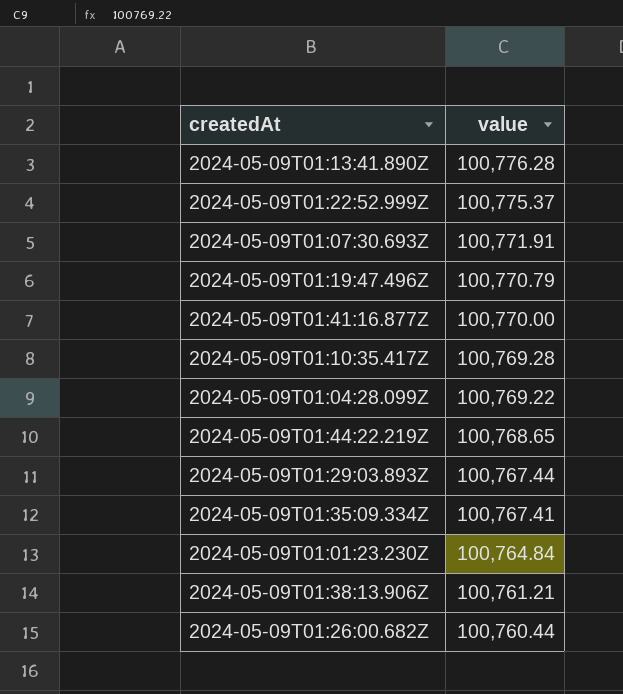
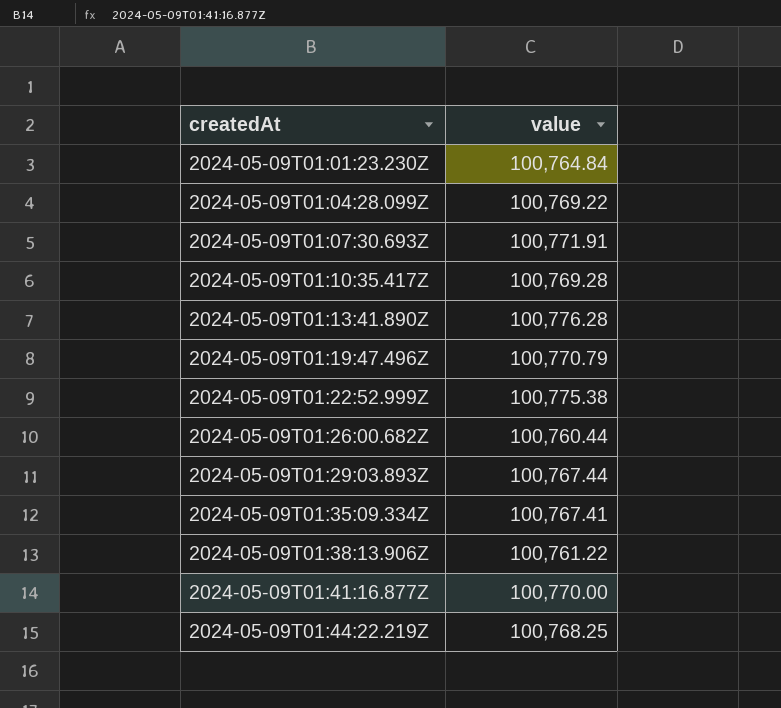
row order: value descending -> createdAt ascending
2024-05-09T01:22:52.999Z | value: 100,775.37 -> 100,775.38
2024-05-09T01:38:13.906Z | value: 100,761.21 -> 100,761.22
2024-05-09T01:44:22.219Z | value: 100,768.65 -> 100,768.25

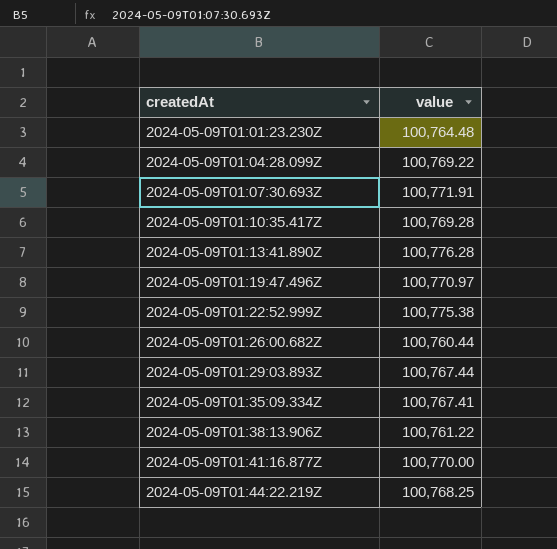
2024-05-09T01:01:23.230Z | value: 100,764.84 -> 100,764.48
2024-05-09T01:19:47.496Z | value: 100,770.79 -> 100,770.97

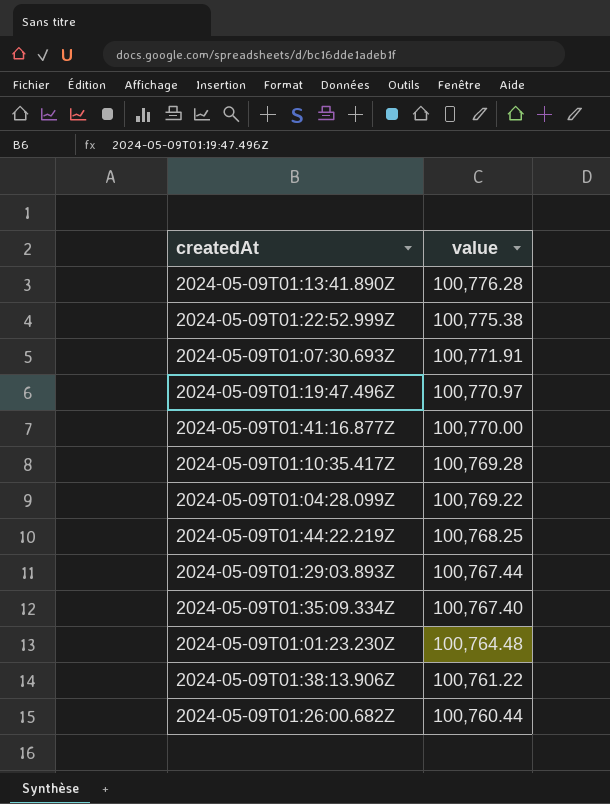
row order: createdAt ascending -> value descending
2024-05-09T01:35:09.334Z | value: 100,767.41 -> 100,767.40

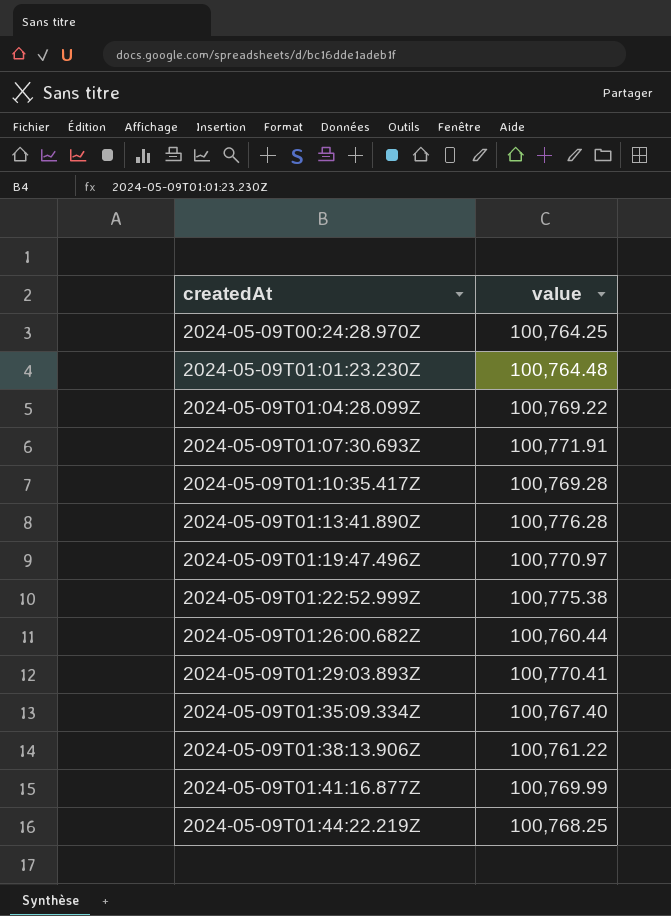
row order: value descending -> createdAt ascending
row 2024-05-09T00:24:28.970Z: none -> 100,764.25
2024-05-09T01:29:03.893Z | value: 100,767.44 -> 100,770.41
2024-05-09T01:41:16.877Z | value: 100,770.00 -> 100,769.99

